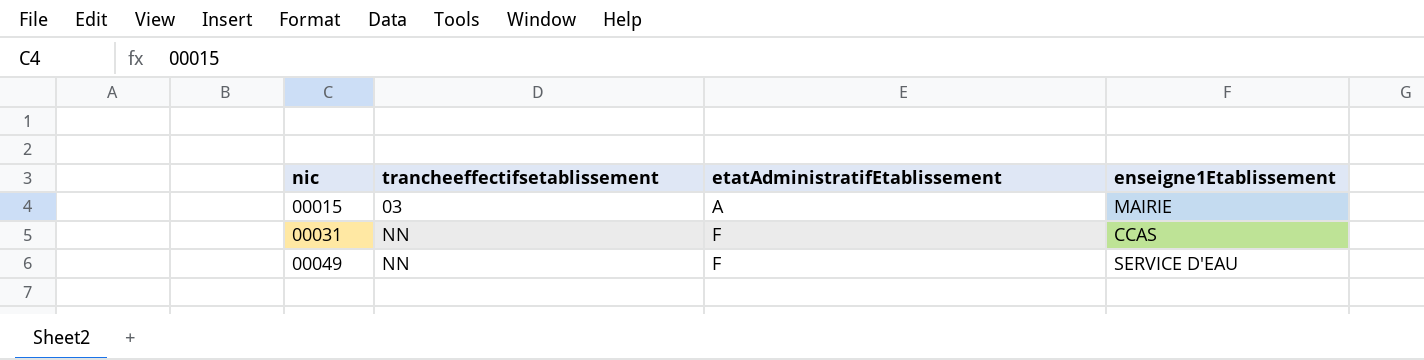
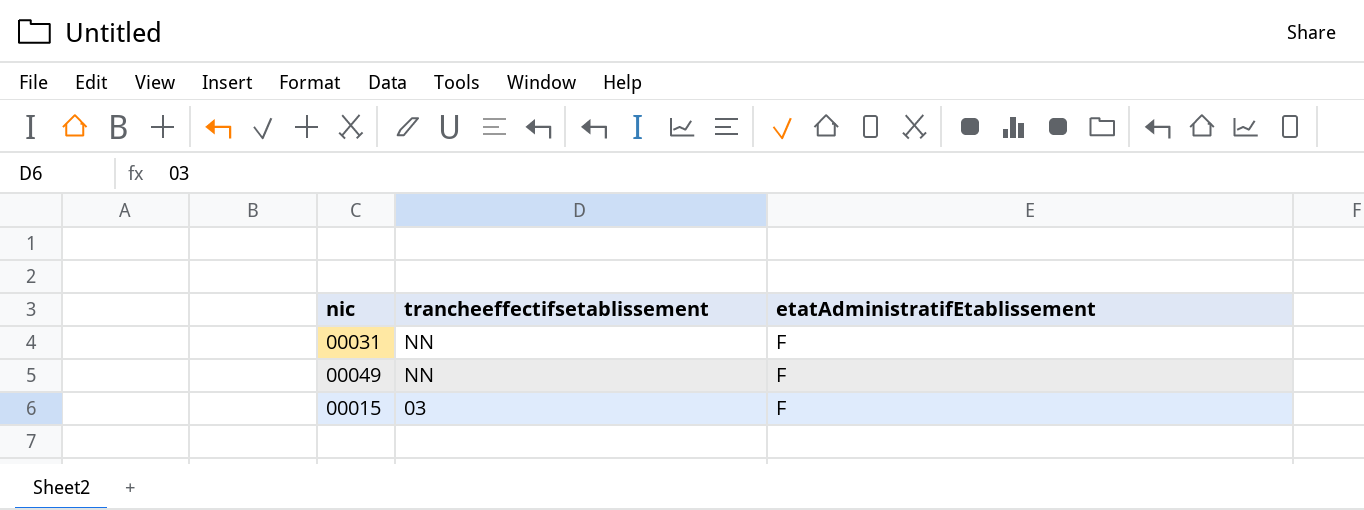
row order: nic ascending -> trancheeffectifsetablissement descending
column enseigne1Etablissement | position: 4 -> none
00015 | etatAdministratifEtablissement: A -> F

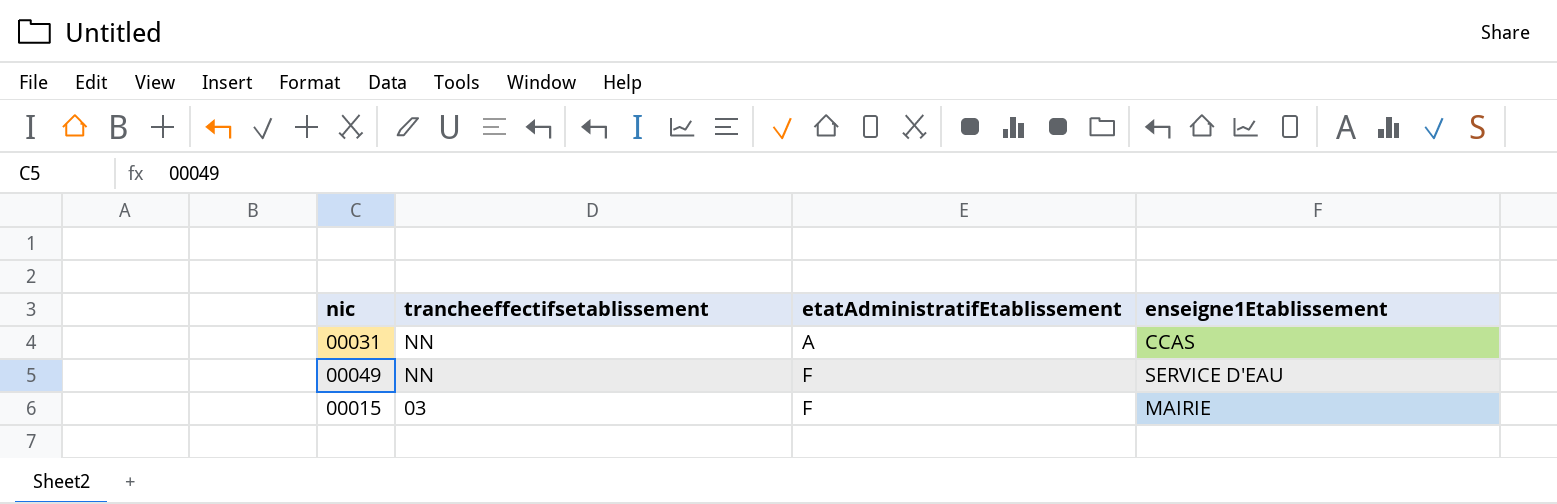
column enseigne1Etablissement | position: none -> 4
00031 | etatAdministratifEtablissement: F -> A

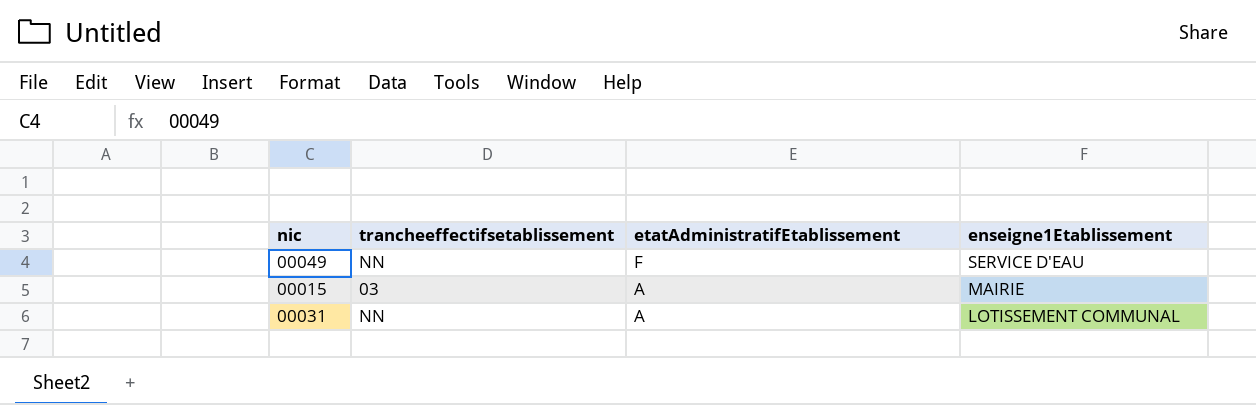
row order: trancheeffectifsetablissement descending -> etatAdministratifEtablissement descending
00015 | etatAdministratifEtablissement: F -> A
00031 | enseigne1Etablissement: CCAS -> LOTISSEMENT COMMUNAL

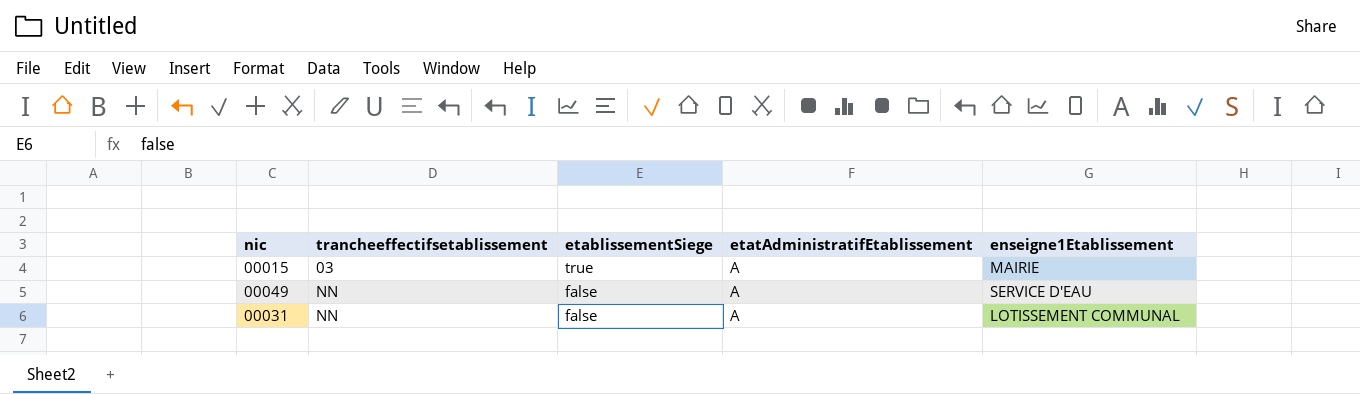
row order: etatAdministratifEtablissement descending -> trancheeffectifsetablissement ascending
column etablissementSiege | position: none -> 3
00049 | etatAdministratifEtablissement: F -> A

